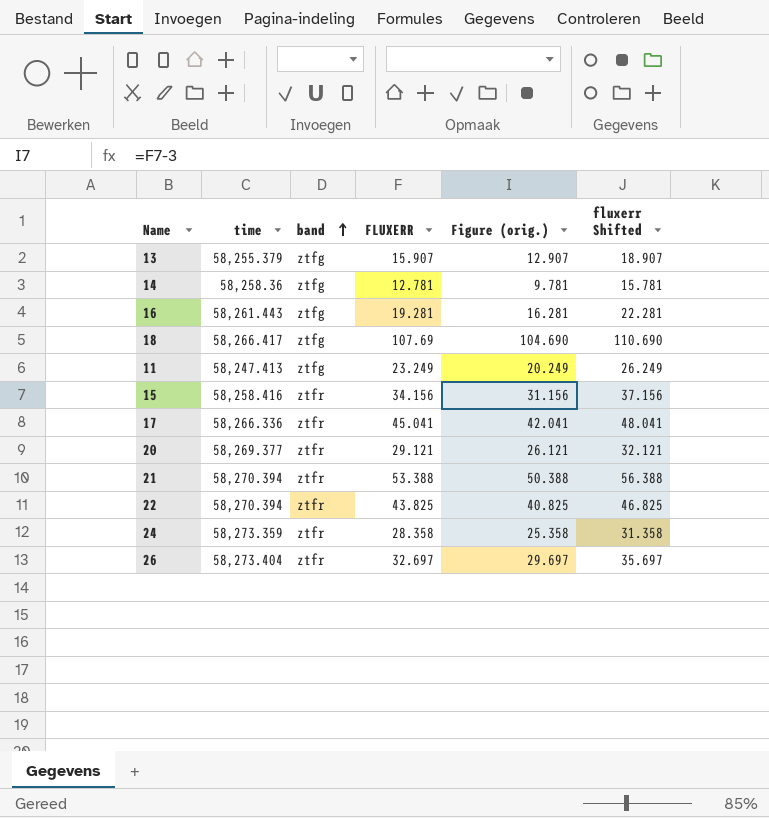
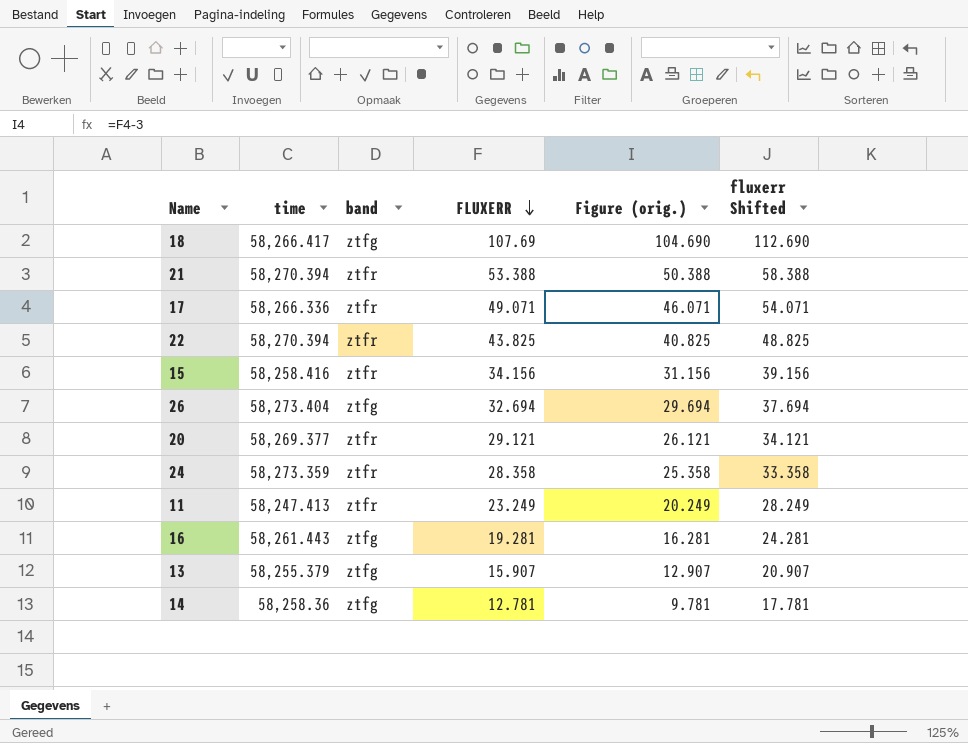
row order: band ascending -> FLUXERR descending
column fluxerr Shifted | formula: [FLUXERR] + 3 -> [FLUXERR] + 5
17 | FLUXERR: 45.041 -> 49.071
17 | Figure (orig.): 42.041 -> 46.071
26 | band: ztfr -> ztfg
26 | FLUXERR: 32.697 -> 32.694
26 | Figure (orig.): 29.697 -> 29.694
11 | band: ztfg -> ztfr

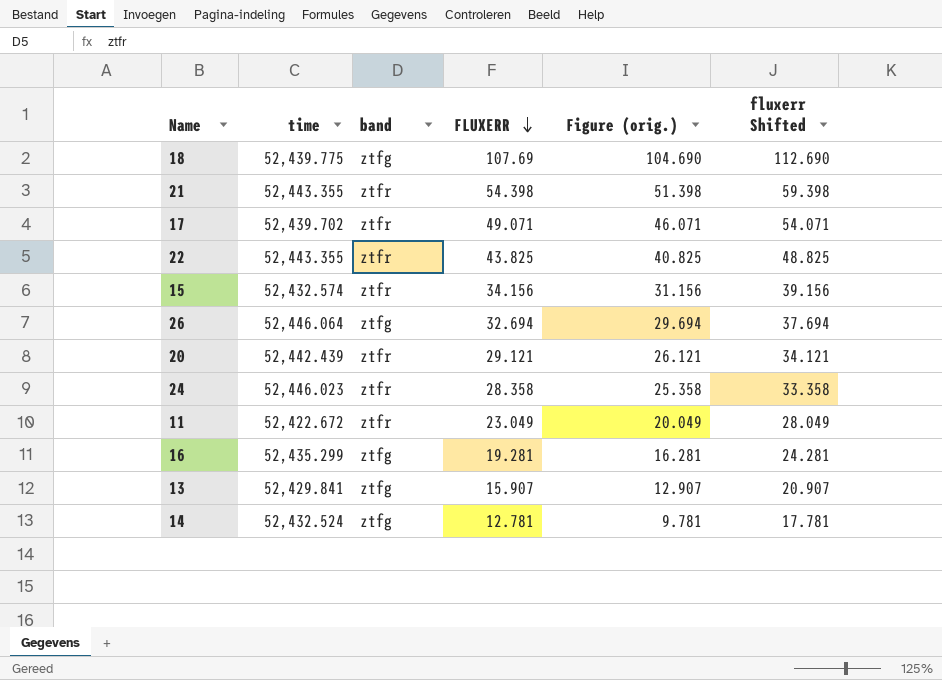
18 | time: 58,266.417 -> 52,439.775
21 | time: 58,270.394 -> 52,443.355
21 | FLUXERR: 53.388 -> 54.398
21 | Figure (orig.): 50.388 -> 51.398
21 | fluxerr Shifted: 58.388 -> 59.398
17 | time: 58,266.336 -> 52,439.702
22 | time: 58,270.394 -> 52,443.355
15 | time: 58,258.416 -> 52,432.574
26 | time: 58,273.404 -> 52,446.064
20 | time: 58,269.377 -> 52,442.439
24 | time: 58,273.359 -> 52,446.023
11 | time: 58,247.413 -> 52,422.672
11 | FLUXERR: 23.249 -> 23.049
11 | Figure (orig.): 20.249 -> 20.049
11 | fluxerr Shifted: 28.249 -> 28.049
16 | time: 58,261.443 -> 52,435.299
13 | time: 58,255.379 -> 52,429.841
14 | time: 58,258.36 -> 52,432.524

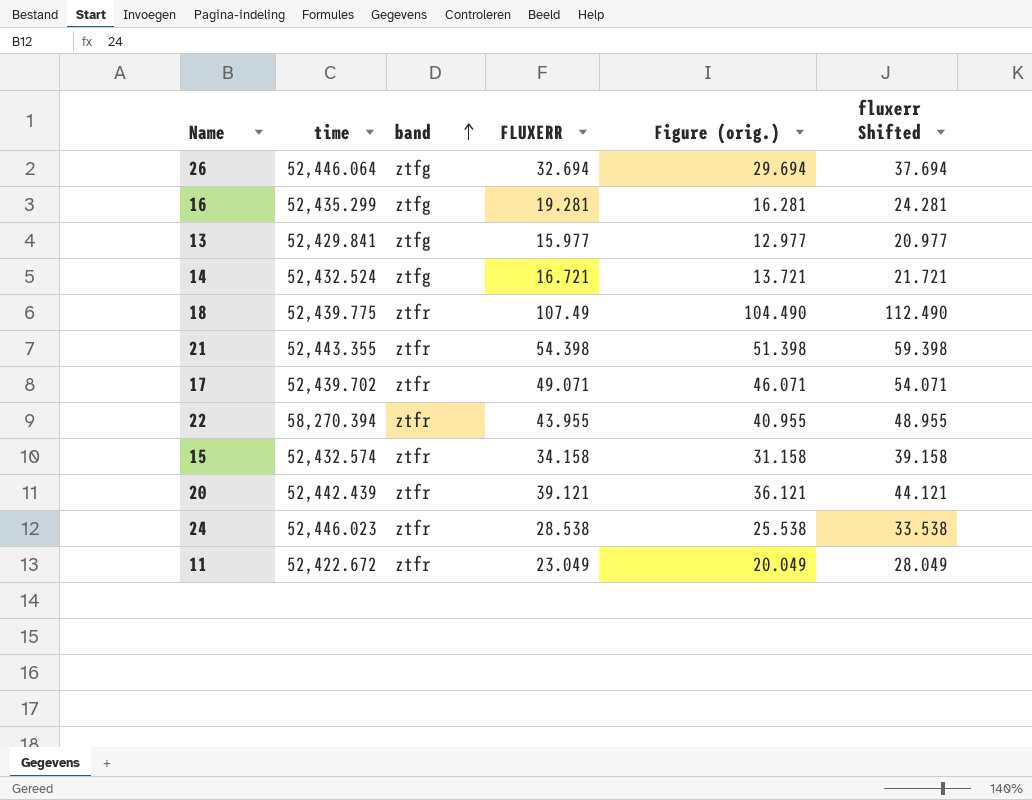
row order: FLUXERR descending -> band ascending
13 | FLUXERR: 15.907 -> 15.977
13 | Figure (orig.): 12.907 -> 12.977
13 | fluxerr Shifted: 20.907 -> 20.977
14 | FLUXERR: 12.781 -> 16.721
14 | Figure (orig.): 9.781 -> 13.721
14 | fluxerr Shifted: 17.781 -> 21.721
18 | band: ztfg -> ztfr
18 | FLUXERR: 107.69 -> 107.49
18 | Figure (orig.): 104.690 -> 104.490
18 | fluxerr Shifted: 112.690 -> 112.490
22 | time: 52,443.355 -> 58,270.394
22 | FLUXERR: 43.825 -> 43.955
22 | Figure (orig.): 40.825 -> 40.955
22 | fluxerr Shifted: 48.825 -> 48.955
15 | FLUXERR: 34.156 -> 34.158
15 | Figure (orig.): 31.156 -> 31.158
15 | fluxerr Shifted: 39.156 -> 39.158
20 | FLUXERR: 29.121 -> 39.121
20 | Figure (orig.): 26.121 -> 36.121
20 | fluxerr Shifted: 34.121 -> 44.121
24 | FLUXERR: 28.358 -> 28.538
24 | Figure (orig.): 25.358 -> 25.538
24 | fluxerr Shifted: 33.358 -> 33.538

